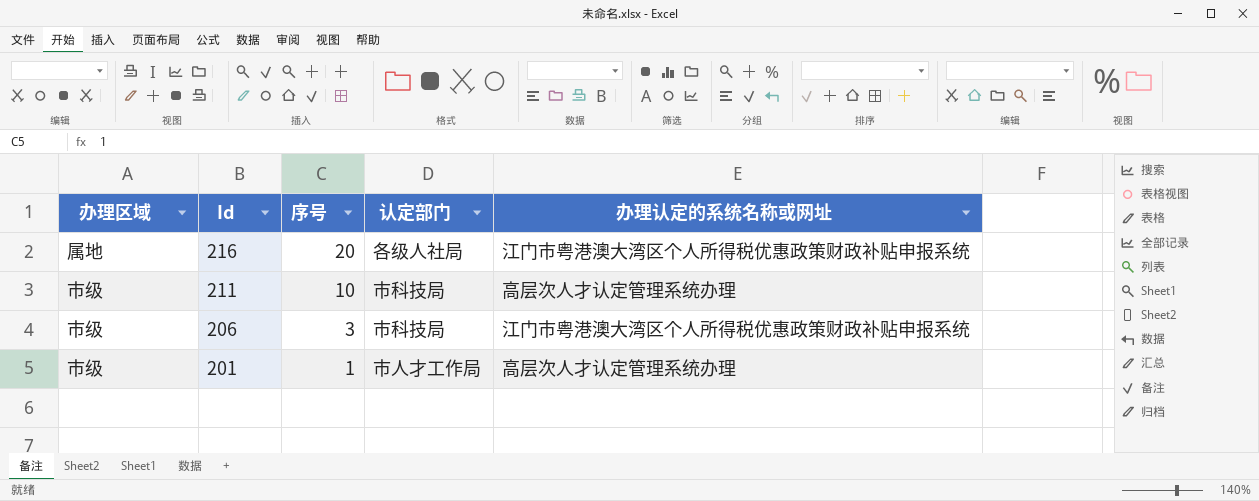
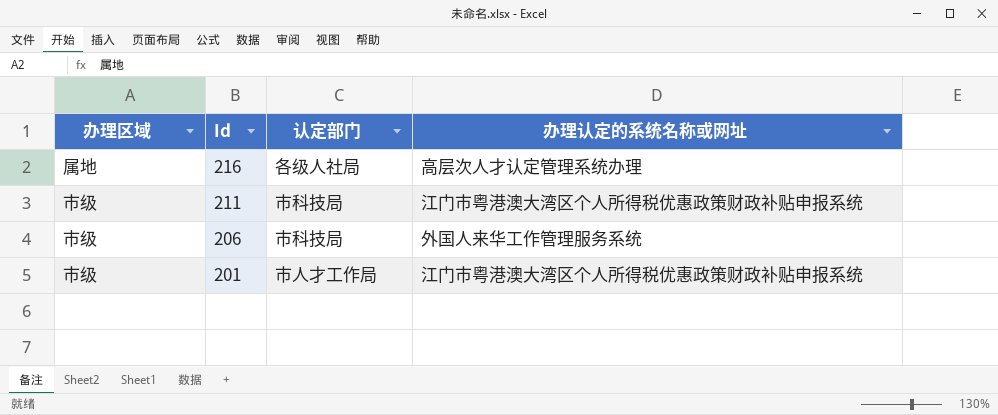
column 序号 | position: 3 -> none
216 | 办理认定的系统名称或网址: 江门市粤港澳大湾区个人所得税优惠政策财政补贴申报系统 -> 高层次人才认定管理系统办理
211 | 办理认定的系统名称或网址: 高层次人才认定管理系统办理 -> 江门市粤港澳大湾区个人所得税优惠政策财政补贴申报系统
206 | 办理认定的系统名称或网址: 江门市粤港澳大湾区个人所得税优惠政策财政补贴申报系统 -> 外国人来华工作管理服务系统
201 | 办理认定的系统名称或网址: 高层次人才认定管理系统办理 -> 江门市粤港澳大湾区个人所得税优惠政策财政补贴申报系统

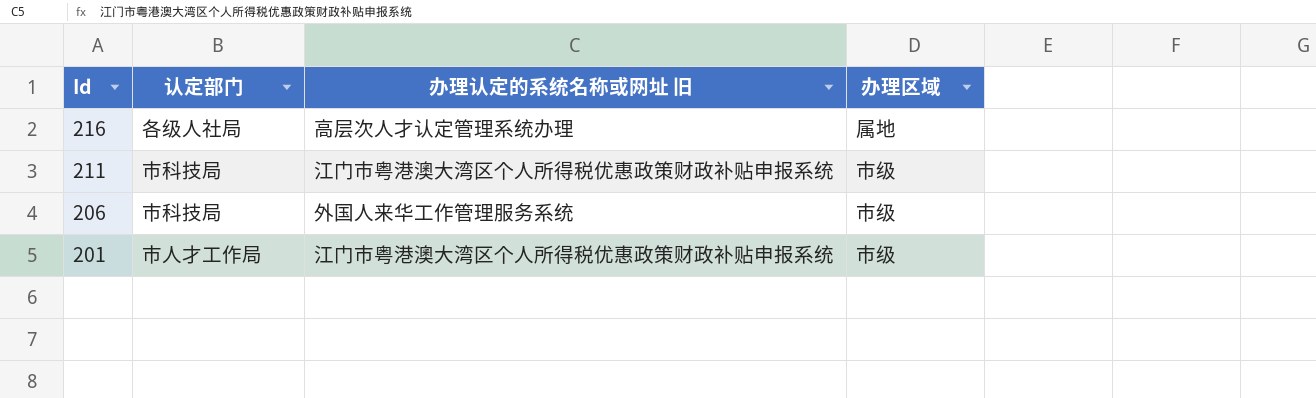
column name: 办理认定的系统名称或网址 -> 办理认定的系统名称或网址 旧
column 办理区域 | position: 1 -> 4

